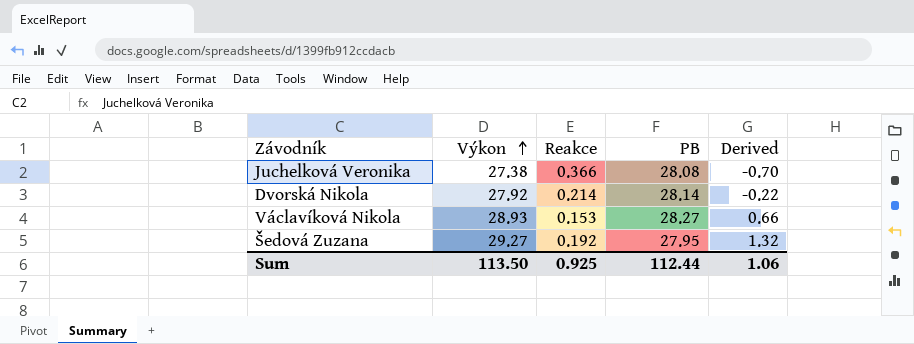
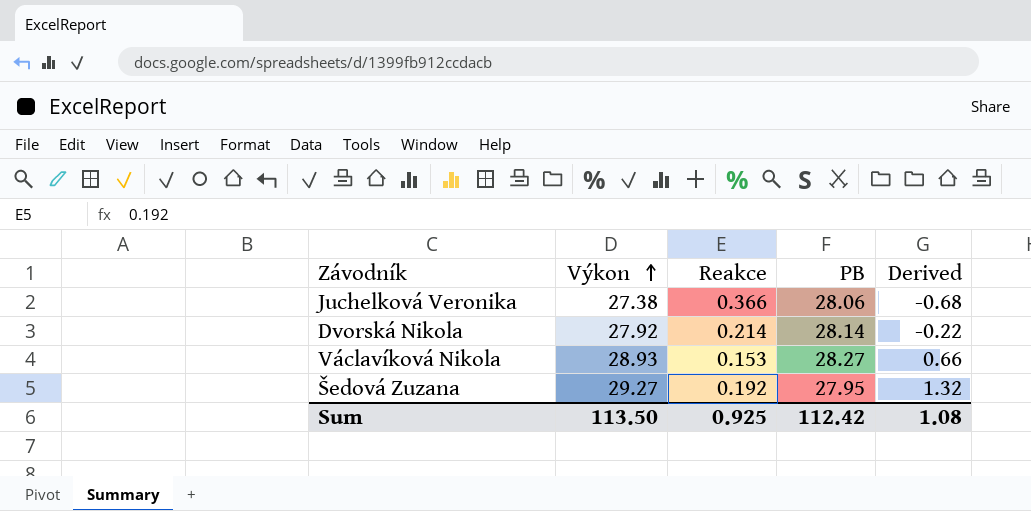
Juchelková Veronika | PB: 28.08 -> 28.06
Juchelková Veronika | Derived: -0.70 -> -0.68
Sum | PB: 112.44 -> 112.42
Sum | Derived: 1.06 -> 1.08

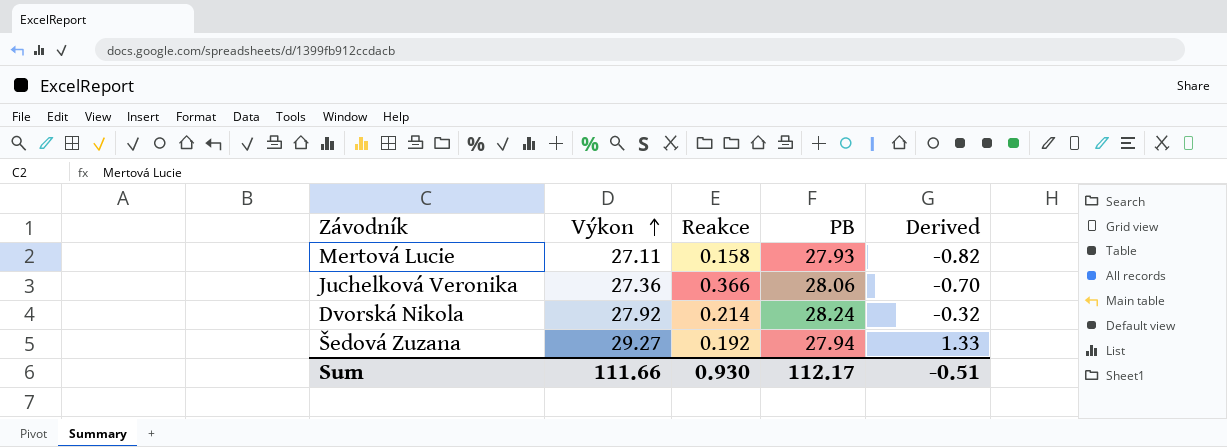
row Václavíková Nikola: 28.93 | 0.153 | 28.27 | 0.66 -> none
row Mertová Lucie: none -> 27.11 | 0.158 | 27.93 | -0.82
Juchelková Veronika | Výkon: 27.38 -> 27.36
Juchelková Veronika | Derived: -0.68 -> -0.70
Dvorská Nikola | PB: 28.14 -> 28.24
Dvorská Nikola | Derived: -0.22 -> -0.32
Šedová Zuzana | PB: 27.95 -> 27.94
Šedová Zuzana | Derived: 1.32 -> 1.33
Sum | Výkon: 113.50 -> 111.66
Sum | Reakce: 0.925 -> 0.930
Sum | PB: 112.42 -> 112.17
Sum | Derived: 1.08 -> -0.51

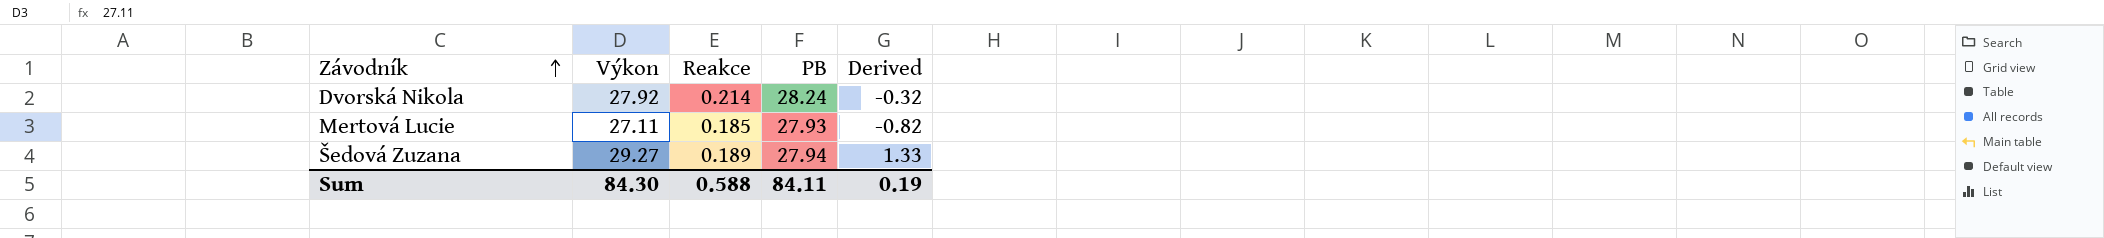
row order: Výkon ascending -> Závodník ascending
row Juchelková Veronika: 27.36 | 0.366 | 28.06 | -0.70 -> none
Mertová Lucie | Reakce: 0.158 -> 0.185
Šedová Zuzana | Reakce: 0.192 -> 0.189
Sum | Výkon: 111.66 -> 84.30
Sum | Reakce: 0.930 -> 0.588
Sum | PB: 112.17 -> 84.11
Sum | Derived: -0.51 -> 0.19

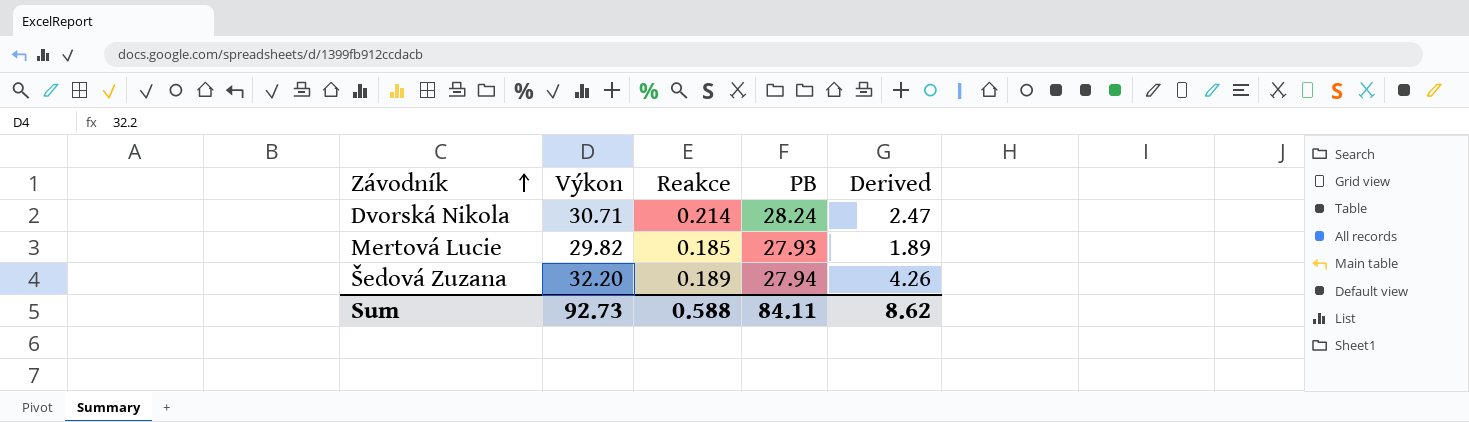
Dvorská Nikola | Výkon: 27.92 -> 30.71
Dvorská Nikola | Derived: -0.32 -> 2.47
Mertová Lucie | Výkon: 27.11 -> 29.82
Mertová Lucie | Derived: -0.82 -> 1.89
Šedová Zuzana | Výkon: 29.27 -> 32.20
Šedová Zuzana | Derived: 1.33 -> 4.26
Sum | Výkon: 84.30 -> 92.73
Sum | Derived: 0.19 -> 8.62

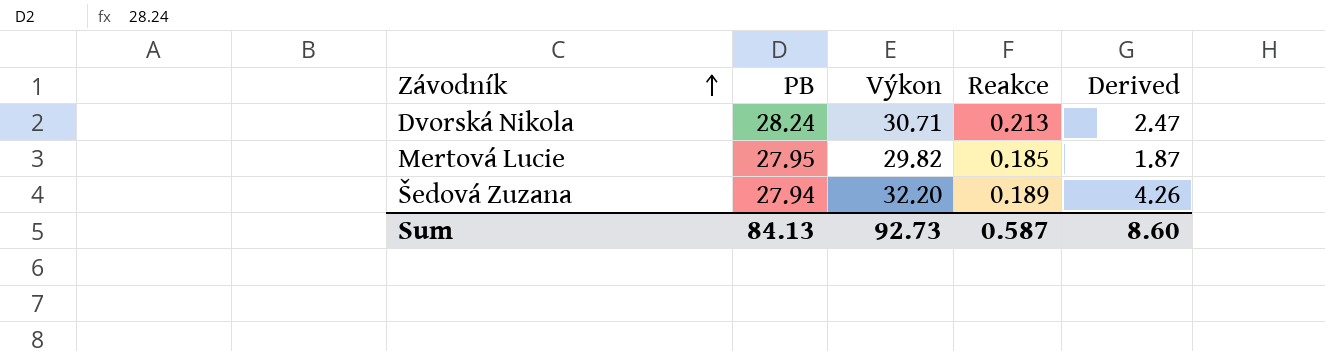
column PB | position: 4 -> 2
Dvorská Nikola | Reakce: 0.214 -> 0.213
Mertová Lucie | PB: 27.93 -> 27.95
Mertová Lucie | Derived: 1.89 -> 1.87
Sum | PB: 84.11 -> 84.13
Sum | Reakce: 0.588 -> 0.587
Sum | Derived: 8.62 -> 8.60

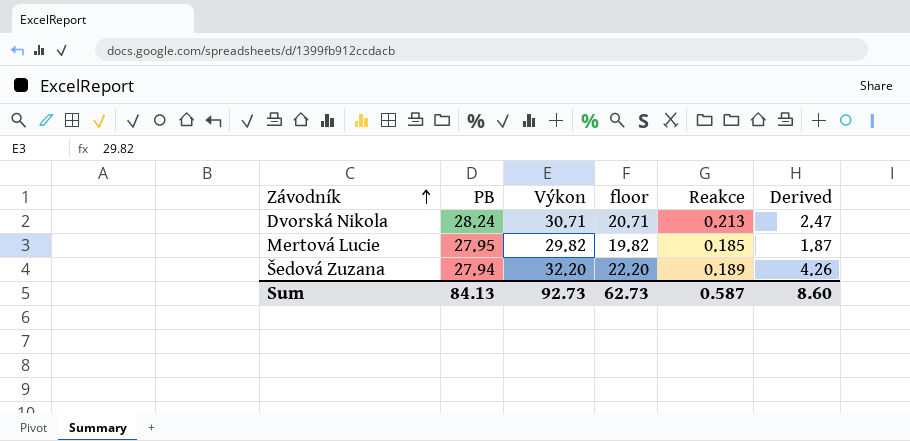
column floor | formula: none -> [Výkon] - 10

